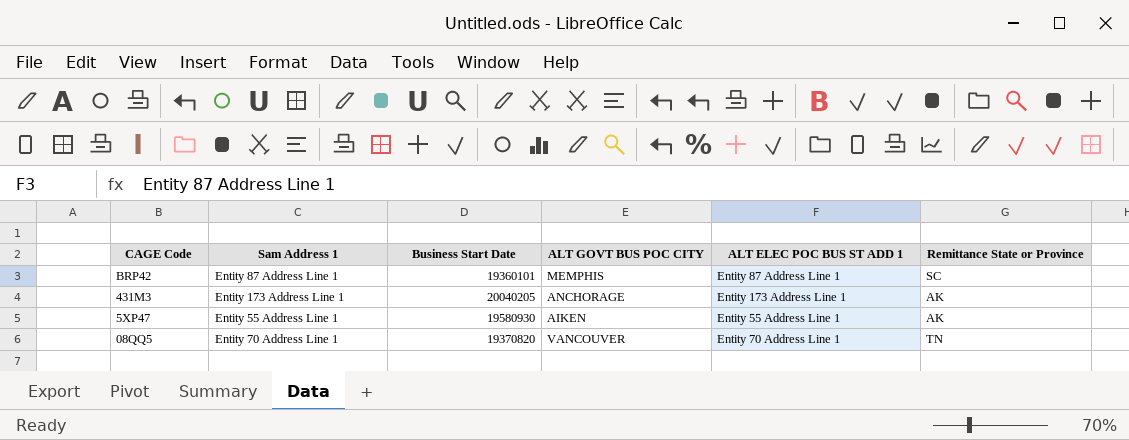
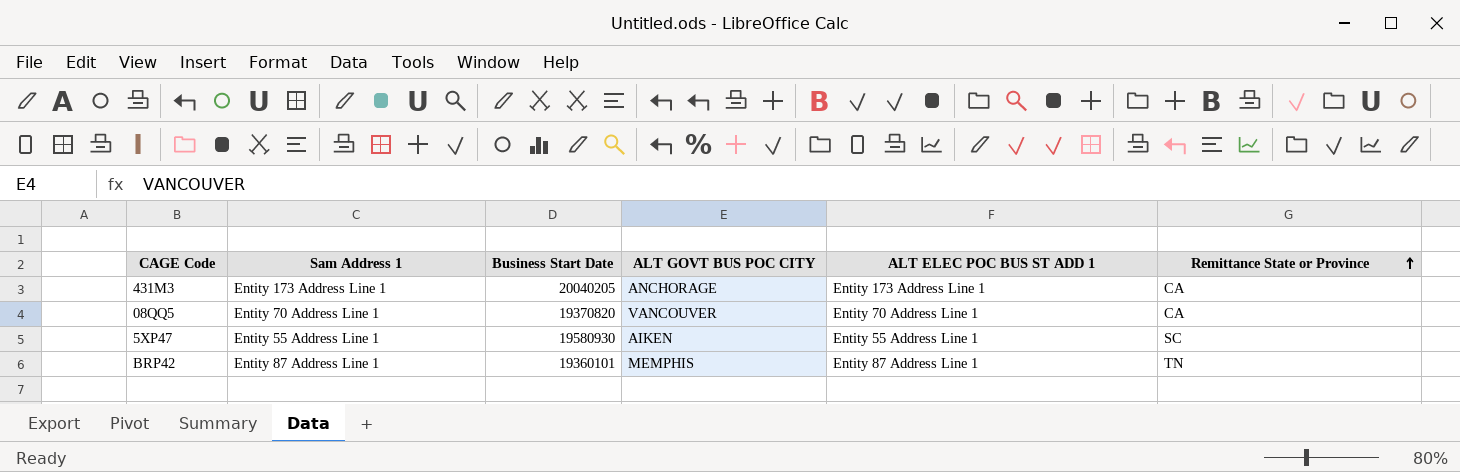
row order: none -> Remittance State or Province ascending
431M3 | Remittance State or Province: AK -> CA
08QQ5 | Remittance State or Province: TN -> CA
5XP47 | Remittance State or Province: AK -> SC
BRP42 | Remittance State or Province: SC -> TN

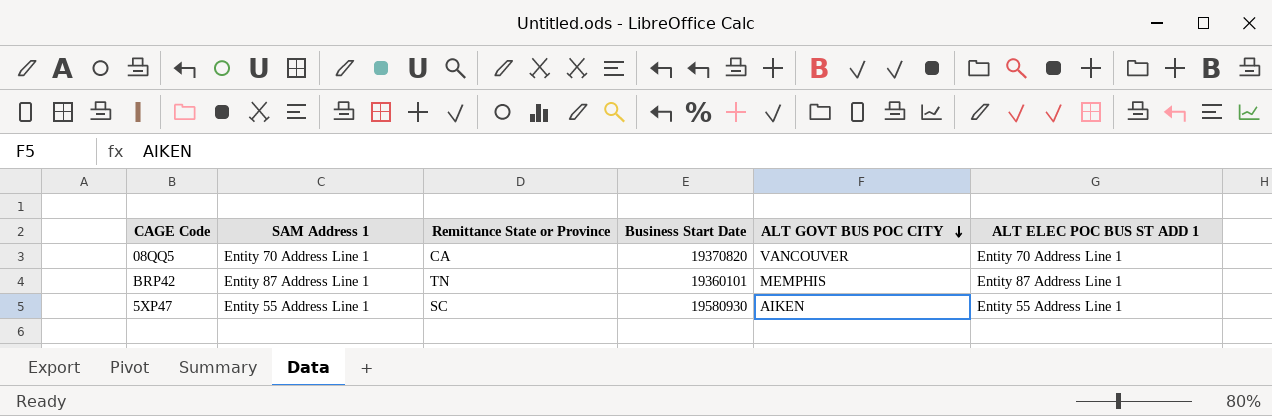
row order: Remittance State or Province ascending -> ALT GOVT BUS POC CITY descending
column name: Sam Address 1 -> SAM Address 1
column Remittance State or Province | position: 6 -> 3
row 431M3: Entity 173 Address Line 1 | 20040205 | ANCHORAGE | Entity 173 Address Line 1 | CA -> none

